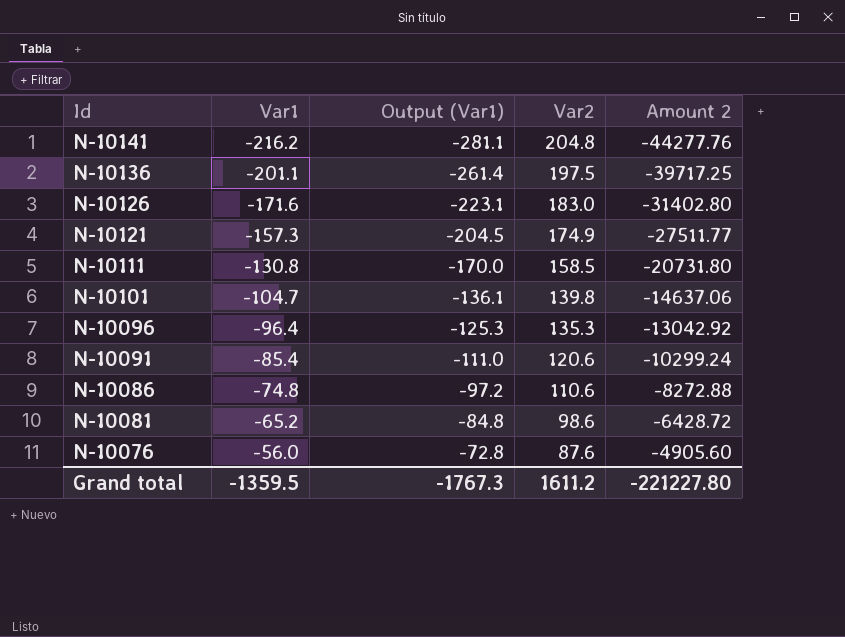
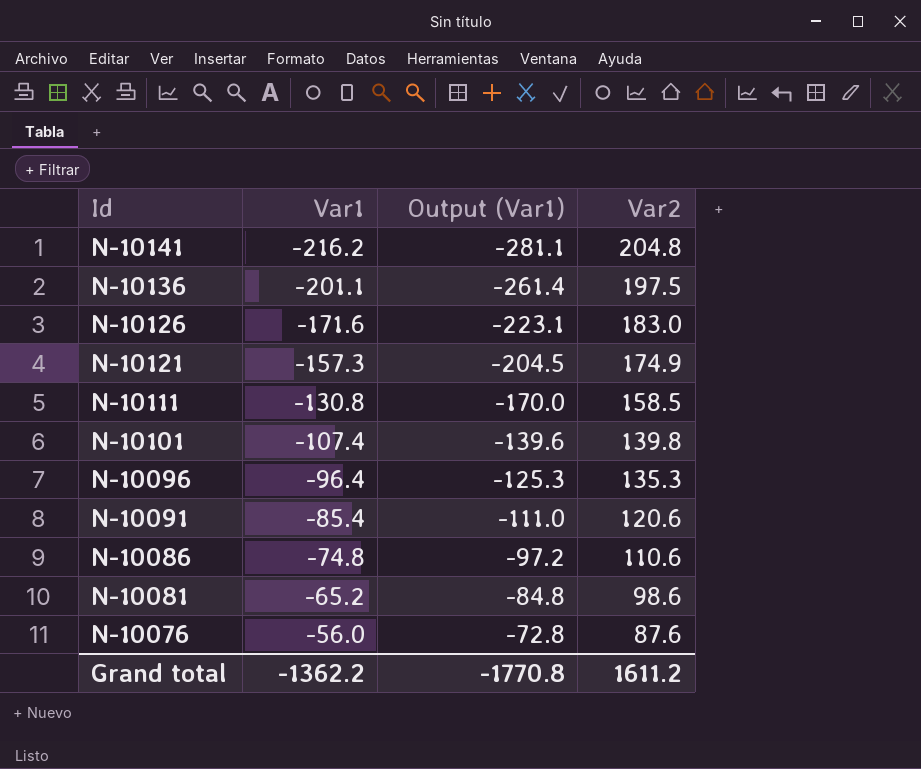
column Amount 2 | formula: [Var1] * [Var2] -> none
N-10101 | Var1: -104.7 -> -107.4
N-10101 | Output (Var1): -136.1 -> -139.6
Grand total | Var1: -1359.5 -> -1362.2
Grand total | Output (Var1): -1767.3 -> -1770.8

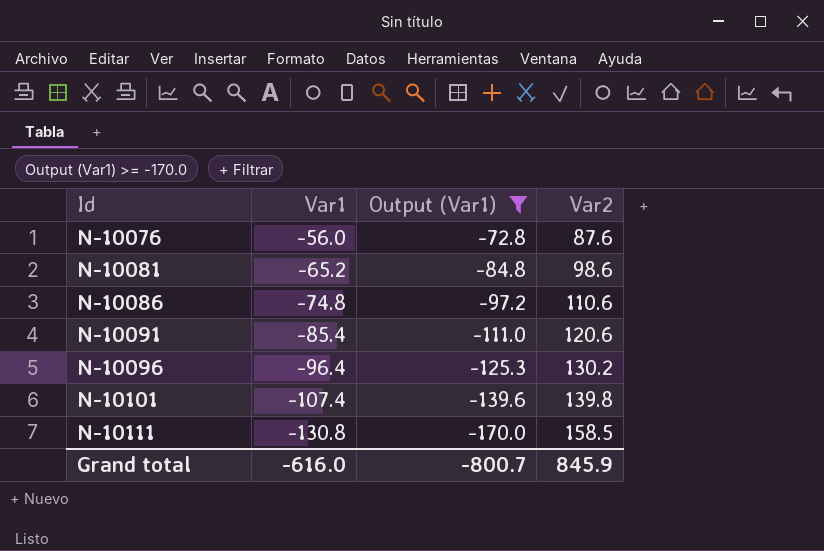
filter: none -> Output (Var1) >= -170.0
row order: Id descending -> Id ascending
N-10096 | Var2: 135.3 -> 130.2
Grand total | Var1: -1362.2 -> -616.0
Grand total | Output (Var1): -1770.8 -> -800.7
Grand total | Var2: 1611.2 -> 845.9

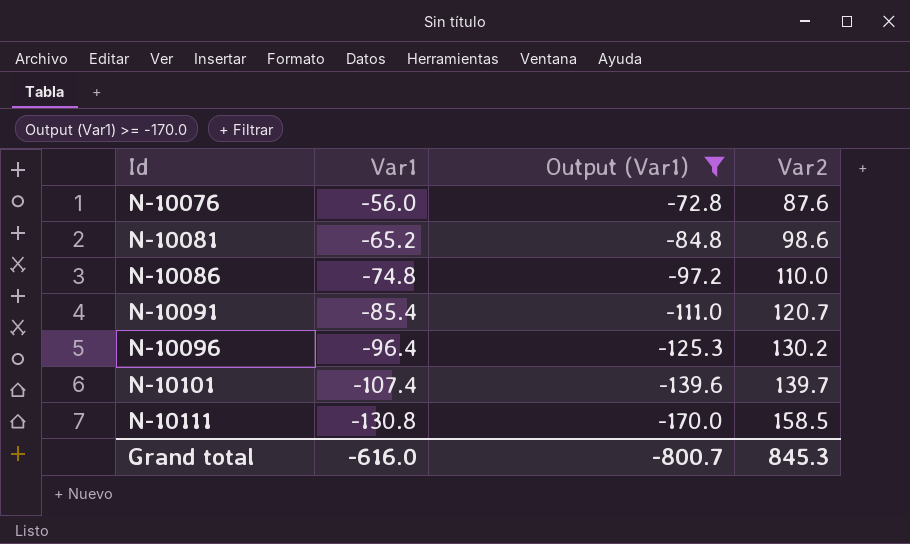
N-10086 | Var2: 110.6 -> 110.0
N-10091 | Var2: 120.6 -> 120.7
N-10101 | Var2: 139.8 -> 139.7
Grand total | Var2: 845.9 -> 845.3

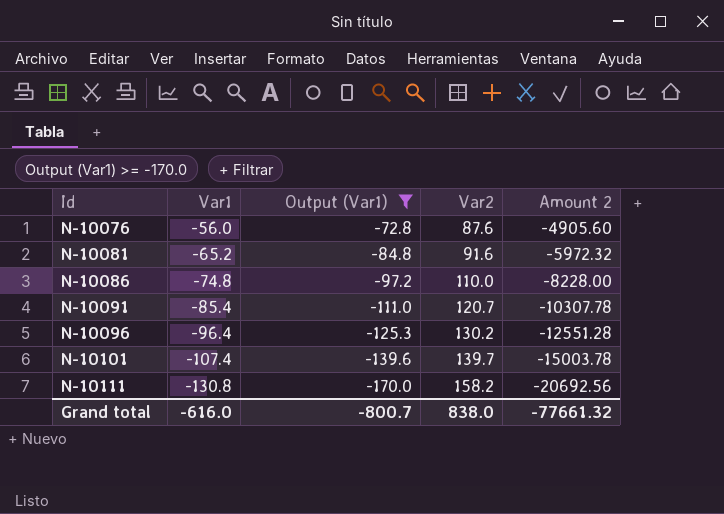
column Amount 2 | formula: none -> [Var1] * [Var2]
N-10081 | Var2: 98.6 -> 91.6
N-10111 | Var2: 158.5 -> 158.2
Grand total | Var2: 845.3 -> 838.0

